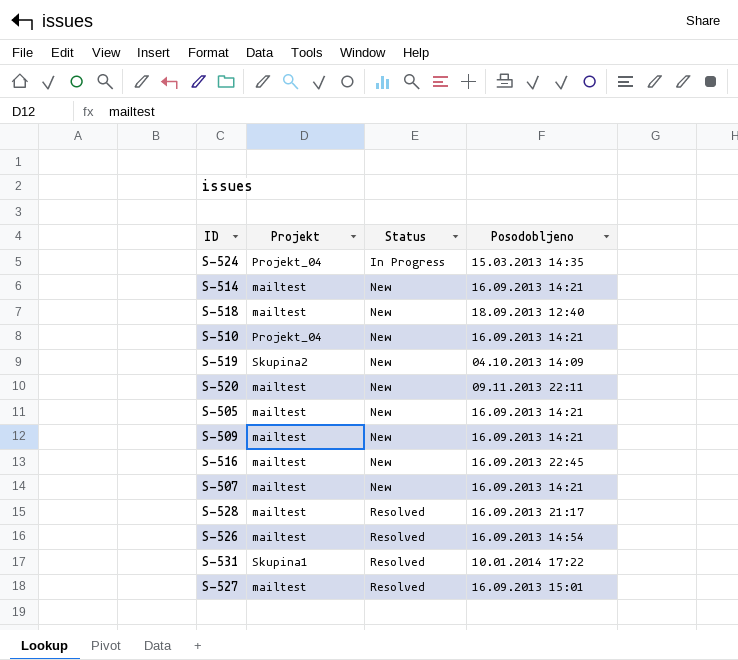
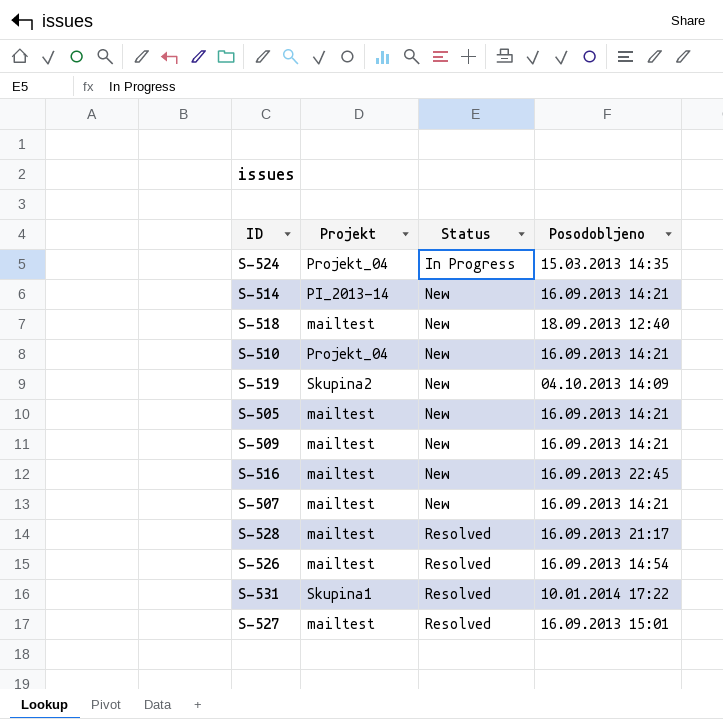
row S-520: mailtest | New | 09.11.2013 22:11 -> none
S-514 | Projekt: mailtest -> PI_2013-14

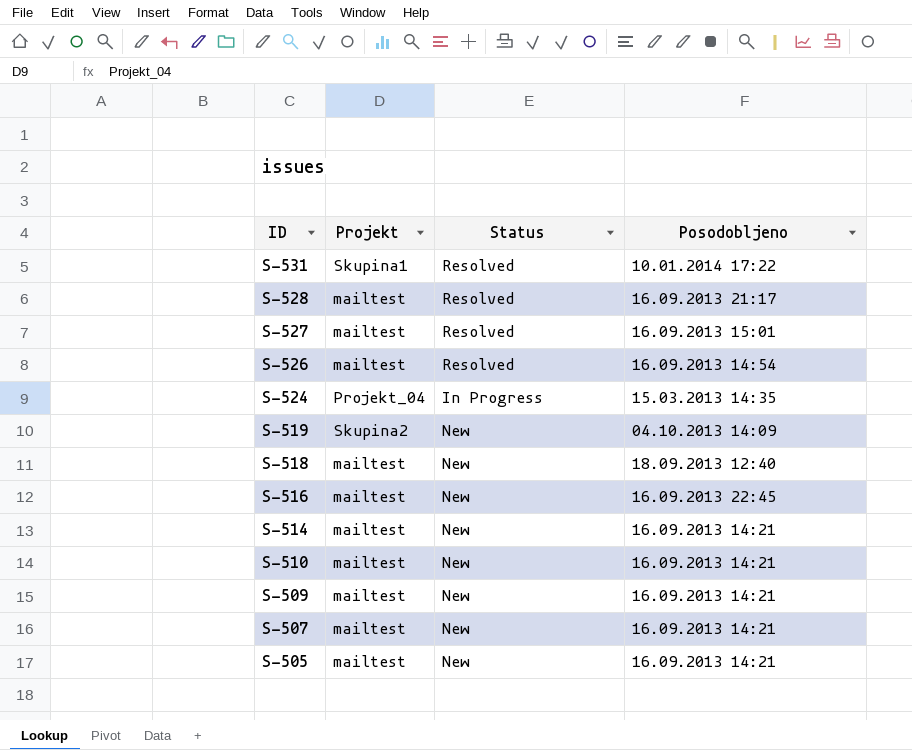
row order: Status ascending -> ID descending
S-514 | Projekt: PI_2013-14 -> mailtest
S-510 | Projekt: Projekt_04 -> mailtest

